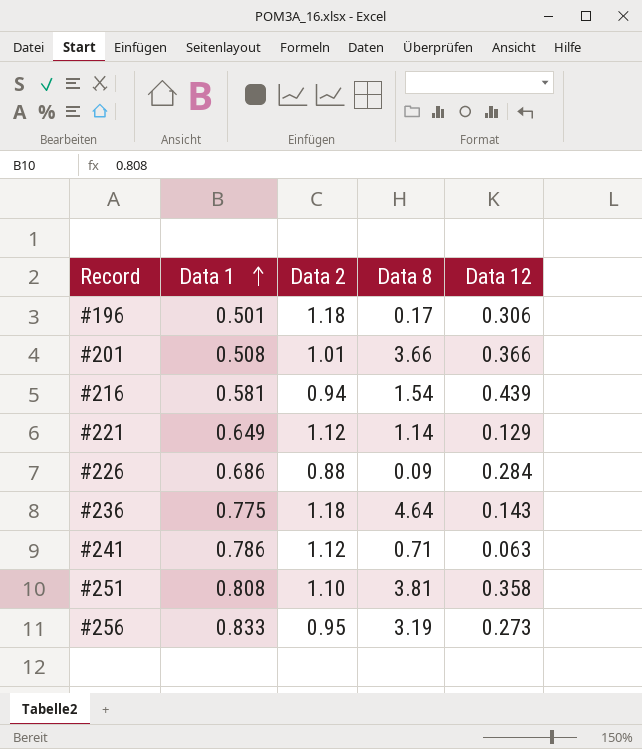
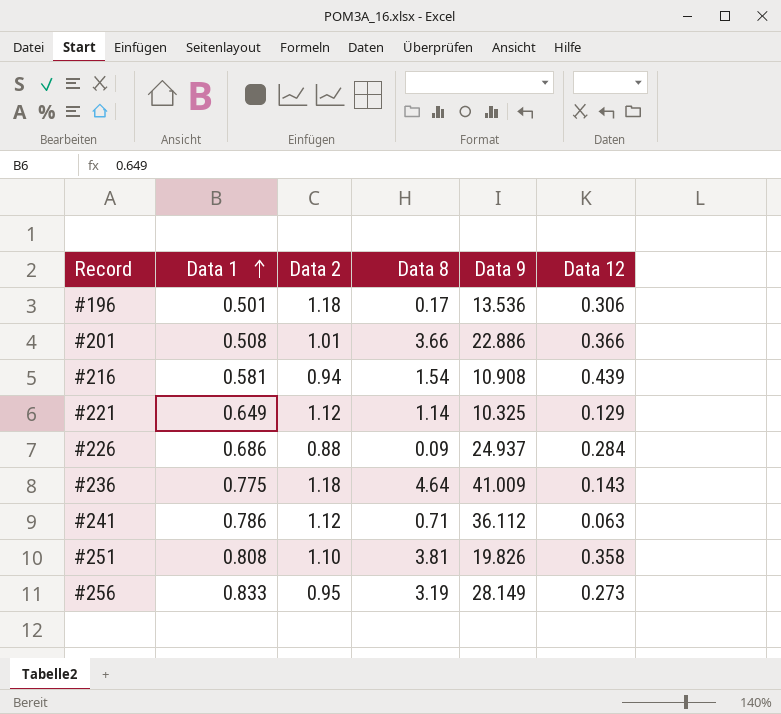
column Data 9 | position: none -> 5

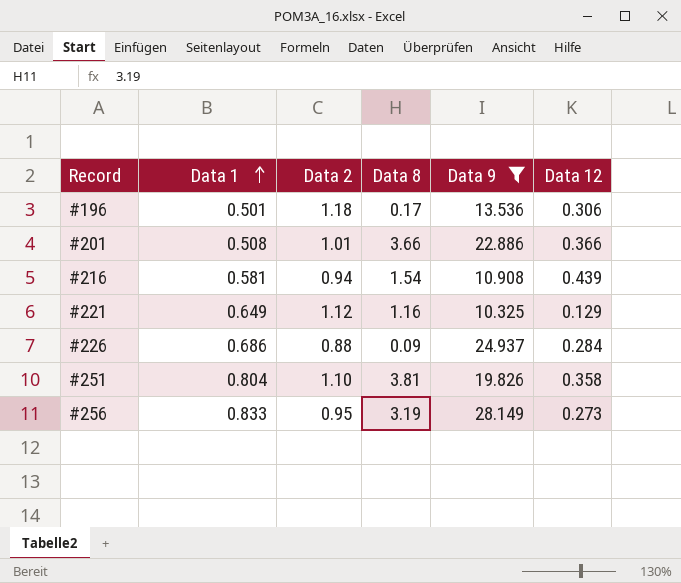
filter: none -> Data 9 <= 28.149
#221 | Data 8: 1.14 -> 1.16
#251 | Data 1: 0.808 -> 0.804

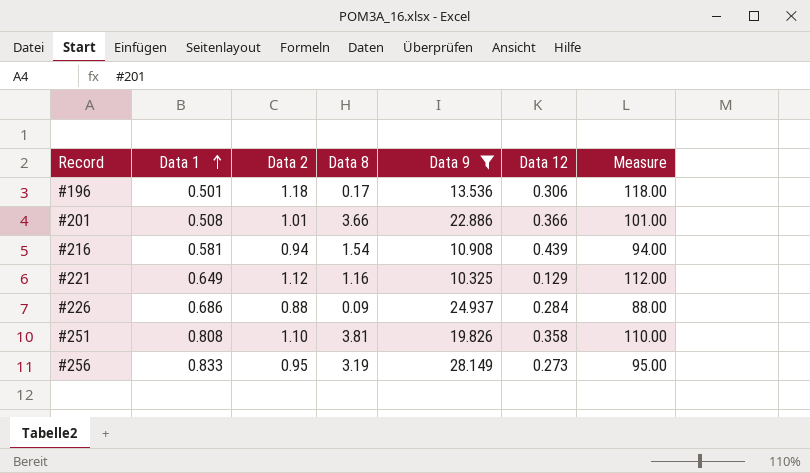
column Measure | formula: none -> [Data 2] * 100
#251 | Data 1: 0.804 -> 0.808

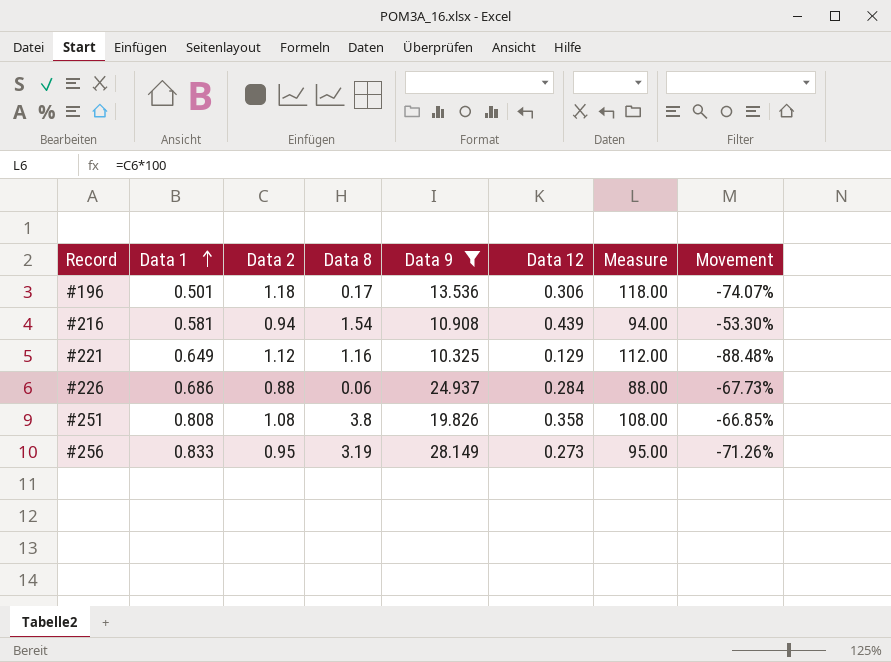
column Movement | formula: none -> ([Data 12] - [Data 2]) / [Data 2]
row #201: 0.508 | 1.01 | 3.66 | 22.886 | 0.366 | 101.00 -> none
#226 | Data 8: 0.09 -> 0.06
#251 | Data 2: 1.10 -> 1.08
#251 | Data 8: 3.81 -> 3.8
#251 | Measure: 110.00 -> 108.00

